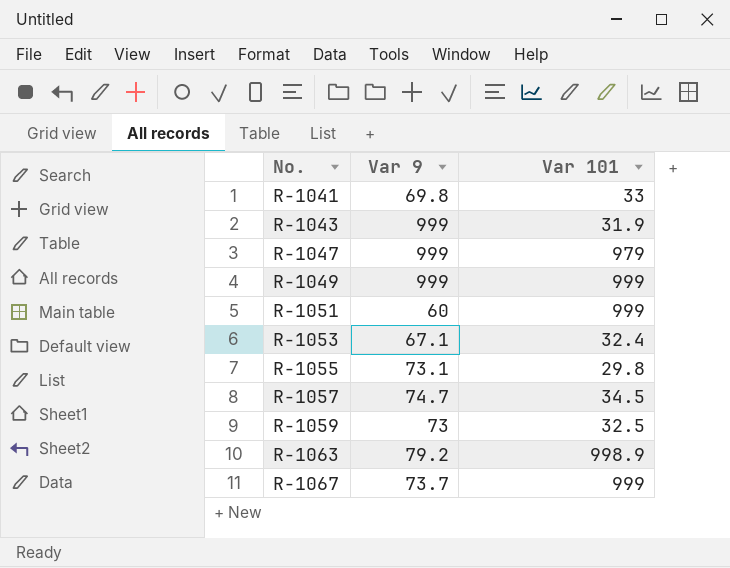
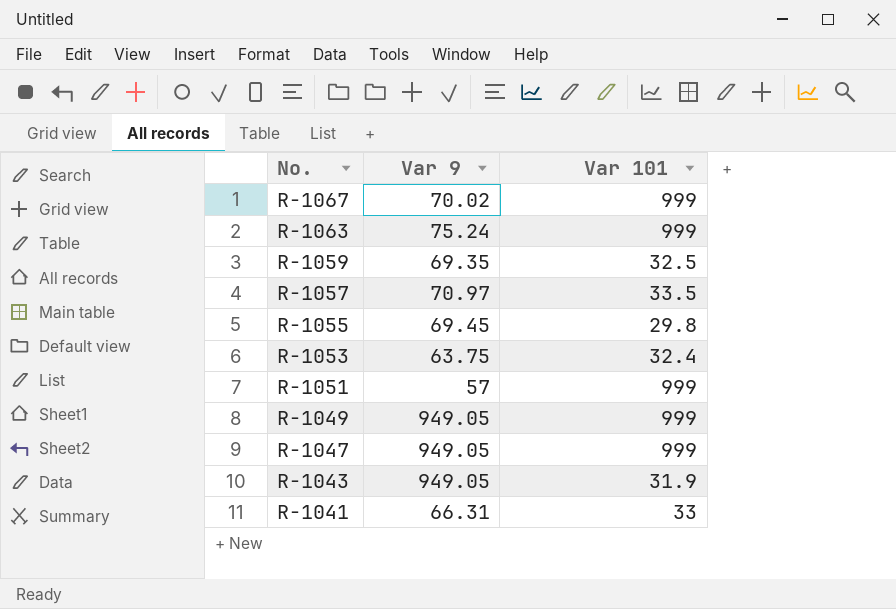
row order: No. ascending -> No. descending
R-1067 | Var 9: 73.7 -> 70.02
R-1063 | Var 9: 79.2 -> 75.24
R-1063 | Var 101: 998.9 -> 999
R-1059 | Var 9: 73 -> 69.35
R-1057 | Var 9: 74.7 -> 70.97
R-1057 | Var 101: 34.5 -> 33.5
R-1055 | Var 9: 73.1 -> 69.45
R-1053 | Var 9: 67.1 -> 63.75
R-1051 | Var 9: 60 -> 57
R-1049 | Var 9: 999 -> 949.05
R-1047 | Var 9: 999 -> 949.05
R-1047 | Var 101: 979 -> 999
R-1043 | Var 9: 999 -> 949.05
R-1041 | Var 9: 69.8 -> 66.31

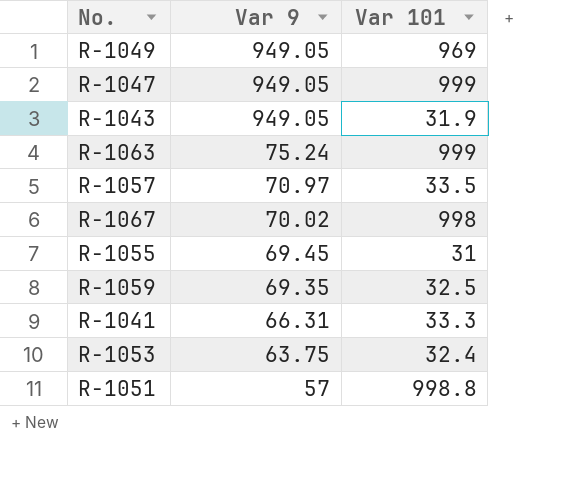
row order: No. descending -> Var 9 descending
R-1049 | Var 101: 999 -> 969
R-1067 | Var 101: 999 -> 998
R-1055 | Var 101: 29.8 -> 31
R-1041 | Var 101: 33 -> 33.3
R-1051 | Var 101: 999 -> 998.8

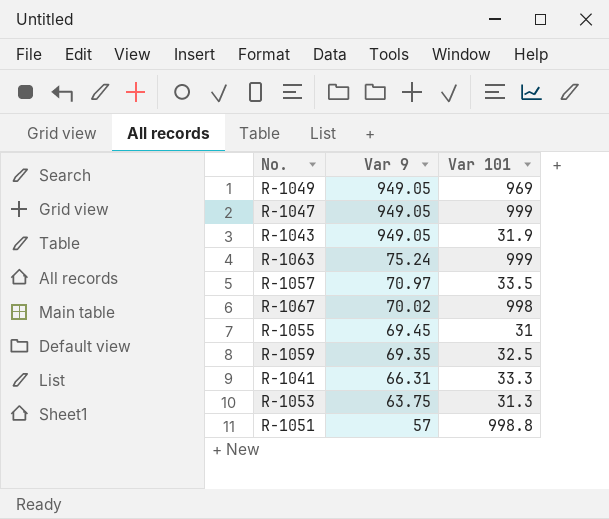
R-1053 | Var 101: 32.4 -> 31.3

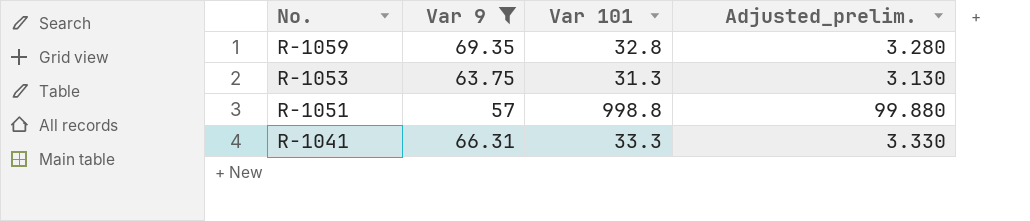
filter: none -> Var 9 <= 69.35
row order: Var 9 descending -> No. descending
column Adjusted_prelim. | formula: none -> [Var 101] * 0.1
R-1059 | Var 101: 32.5 -> 32.8

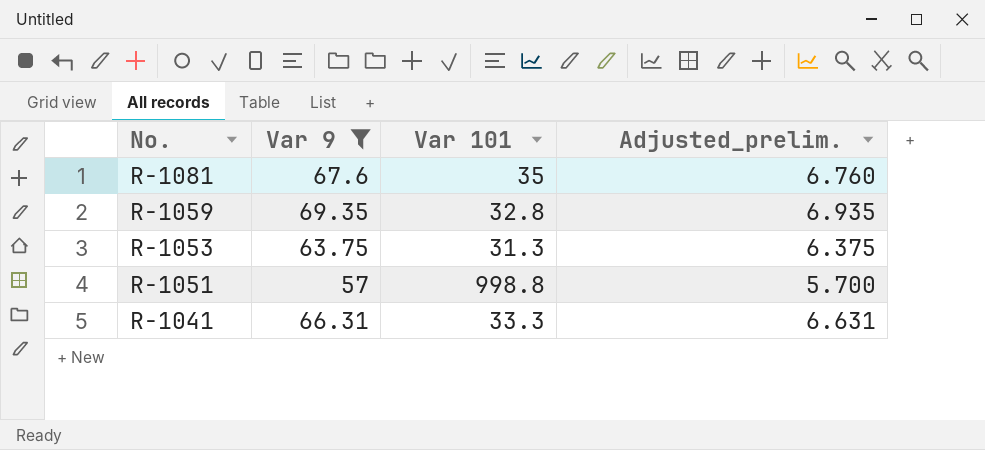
column Adjusted_prelim. | formula: [Var 101] * 0.1 -> [Var 9] * 0.1
row R-1081: none -> 67.6 | 35 | 6.760

